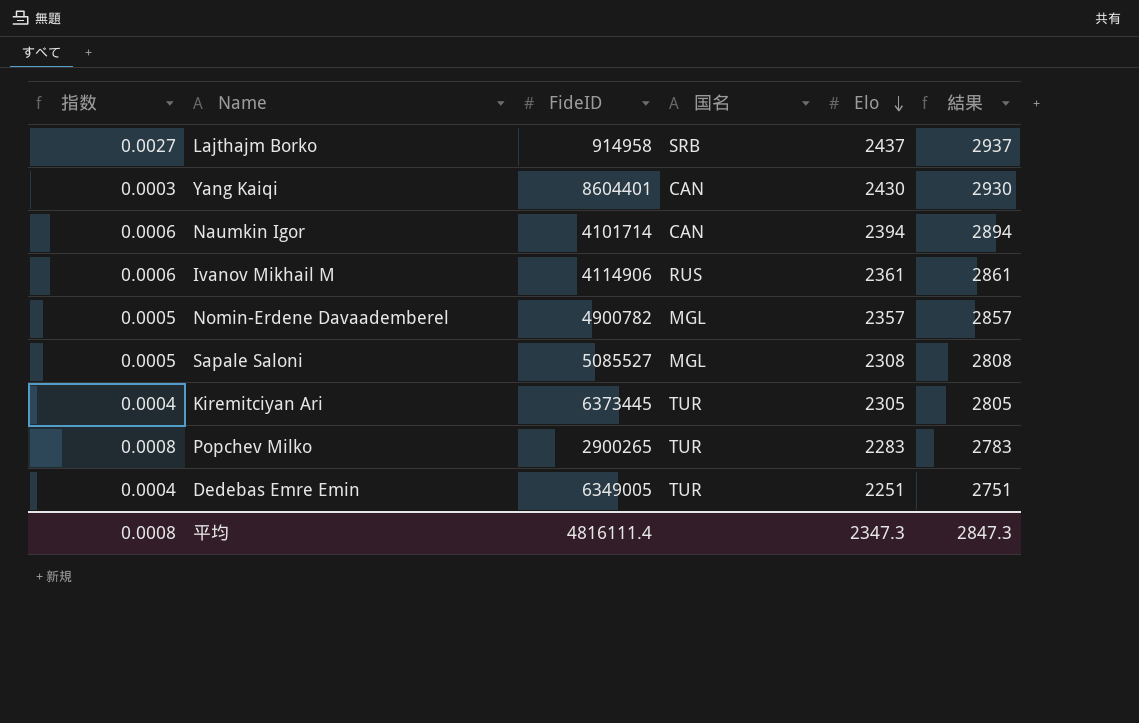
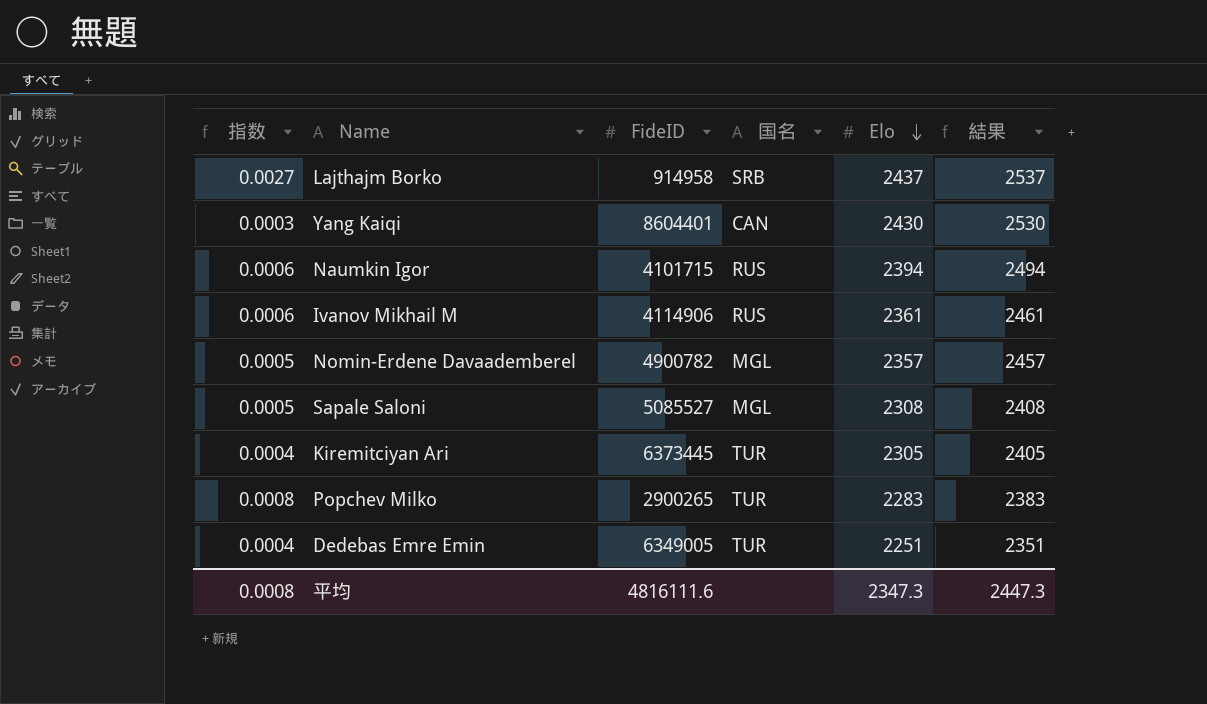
column 結果 | formula: [Elo] + 500 -> [Elo] + 100
Naumkin Igor | FideID: 4101714 -> 4101715
Naumkin Igor | 国名: CAN -> RUS
平均 | FideID: 4816111.4 -> 4816111.6
平均 | 結果: 2847.3 -> 2447.3

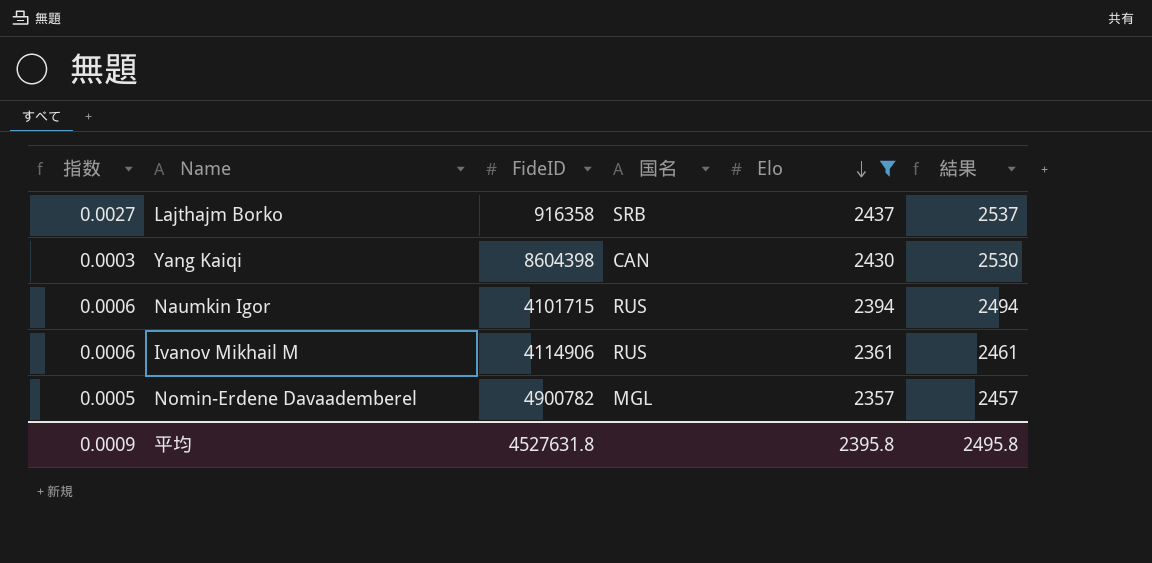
filter: none -> Elo >= 2357
Lajthajm Borko | FideID: 914958 -> 916358
Yang Kaiqi | FideID: 8604401 -> 8604398
平均 | 指数: 0.0008 -> 0.0009
平均 | FideID: 4816111.6 -> 4527631.8
平均 | Elo: 2347.3 -> 2395.8
平均 | 結果: 2447.3 -> 2495.8

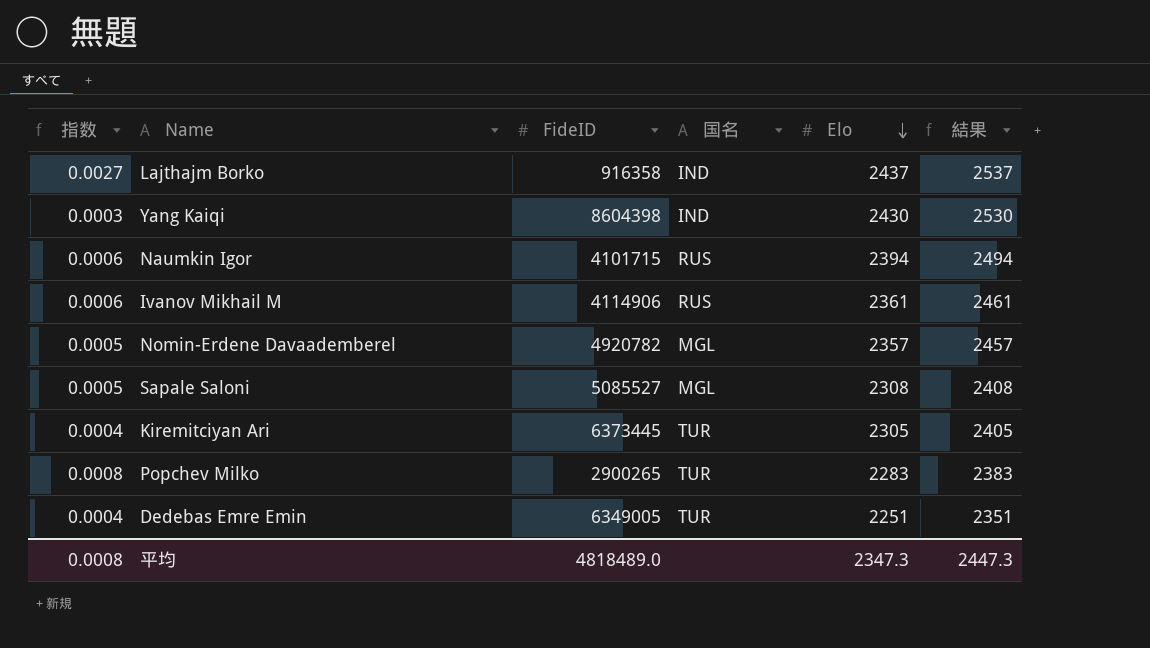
filter: Elo >= 2357 -> none
Lajthajm Borko | 国名: SRB -> IND
Yang Kaiqi | 国名: CAN -> IND
Nomin-Erdene Davaademberel | FideID: 4900782 -> 4920782
平均 | 指数: 0.0009 -> 0.0008
平均 | FideID: 4527631.8 -> 4818489.0
平均 | Elo: 2395.8 -> 2347.3
平均 | 結果: 2495.8 -> 2447.3

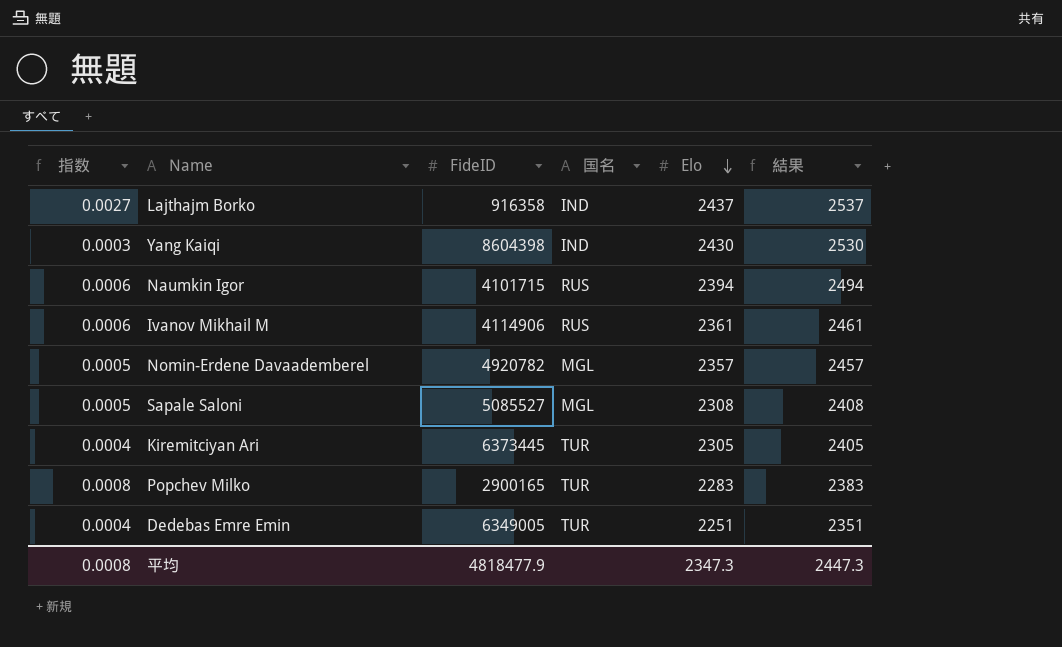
Popchev Milko | FideID: 2900265 -> 2900165
平均 | FideID: 4818489.0 -> 4818477.9

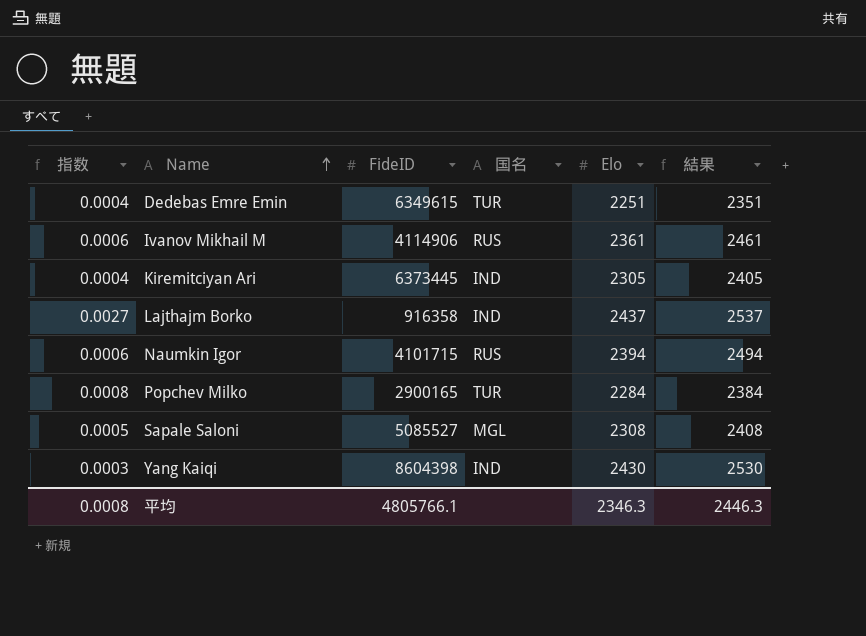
row order: Elo descending -> Name ascending
row Nomin-Erdene Davaademberel: 0.0005 | 4920782 | MGL | 2357 | 2457 -> none
Dedebas Emre Emin | FideID: 6349005 -> 6349615
Kiremitciyan Ari | 国名: TUR -> IND
Popchev Milko | Elo: 2283 -> 2284
Popchev Milko | 結果: 2383 -> 2384
平均 | FideID: 4818477.9 -> 4805766.1
平均 | Elo: 2347.3 -> 2346.3
平均 | 結果: 2447.3 -> 2446.3

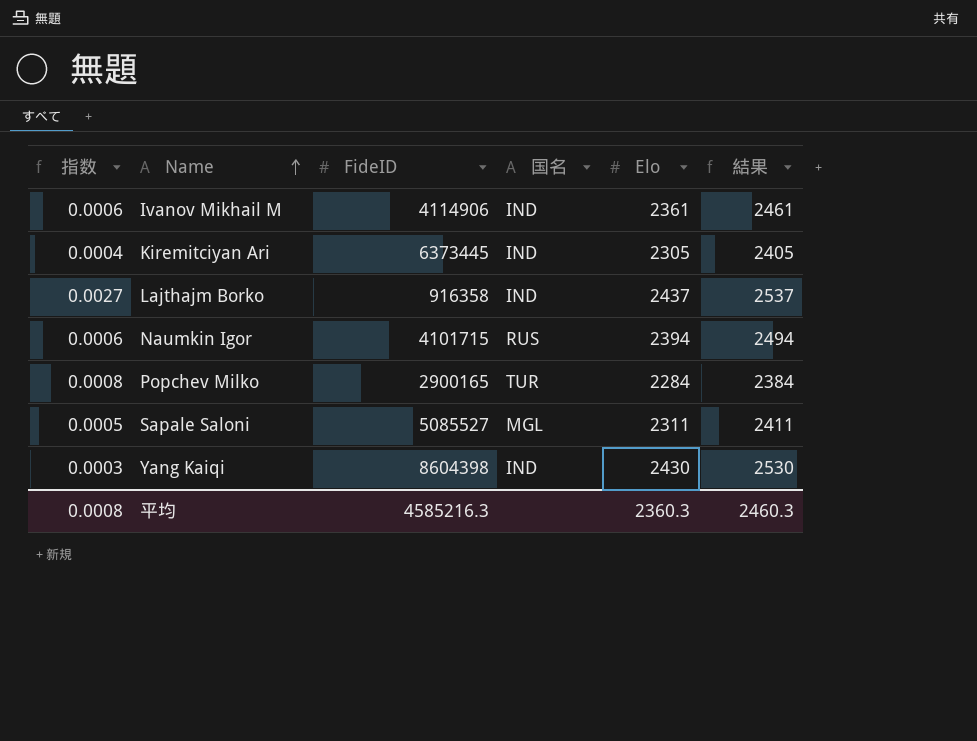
row Dedebas Emre Emin: 0.0004 | 6349615 | TUR | 2251 | 2351 -> none
Ivanov Mikhail M | 国名: RUS -> IND
Sapale Saloni | Elo: 2308 -> 2311
Sapale Saloni | 結果: 2408 -> 2411
平均 | FideID: 4805766.1 -> 4585216.3
平均 | Elo: 2346.3 -> 2360.3
平均 | 結果: 2446.3 -> 2460.3

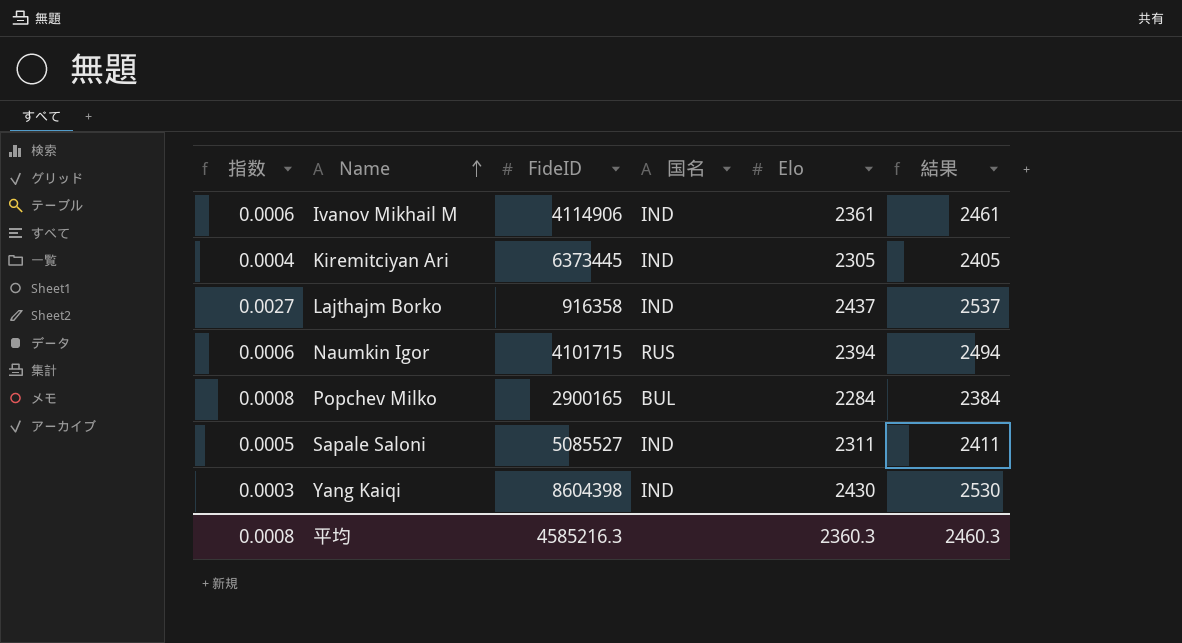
Popchev Milko | 国名: TUR -> BUL
Sapale Saloni | 国名: MGL -> IND

